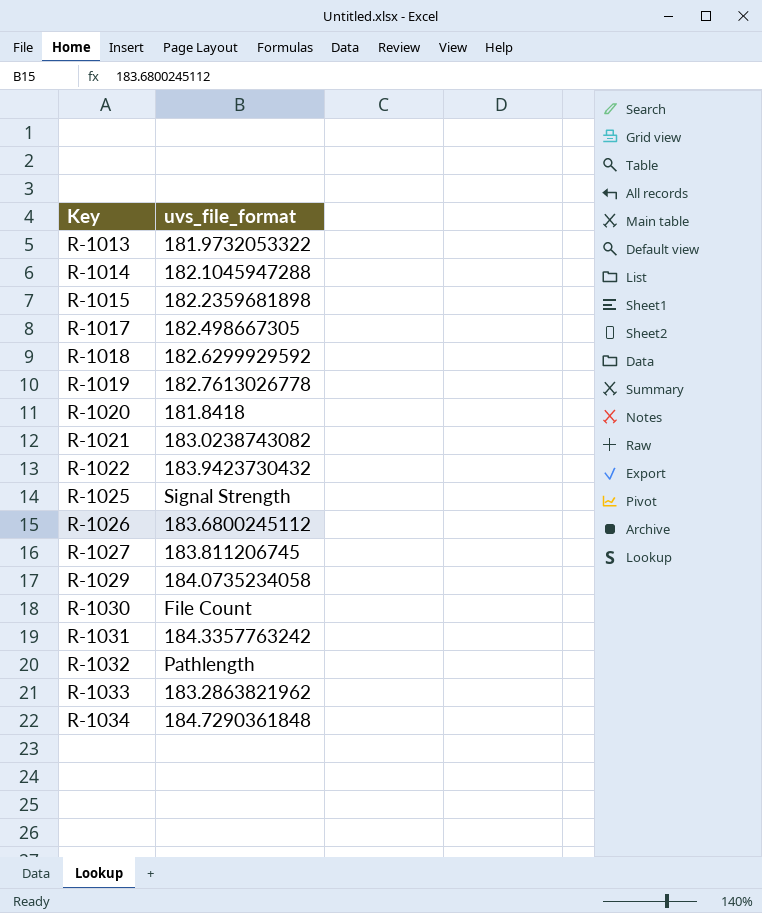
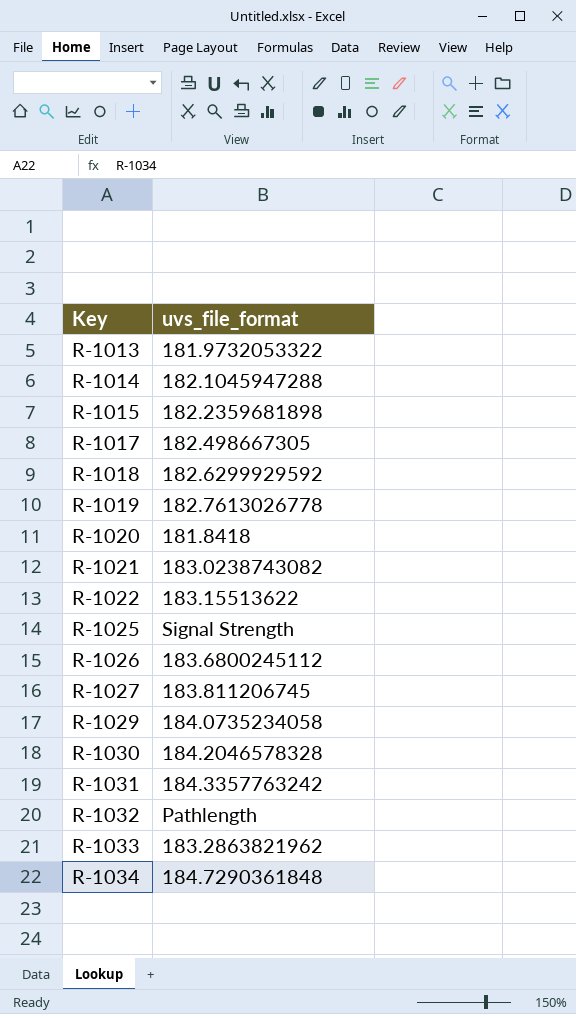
R-1022 | uvs_file_format: 183.9423730432 -> 183.15513622
R-1030 | uvs_file_format: File Count -> 184.2046578328

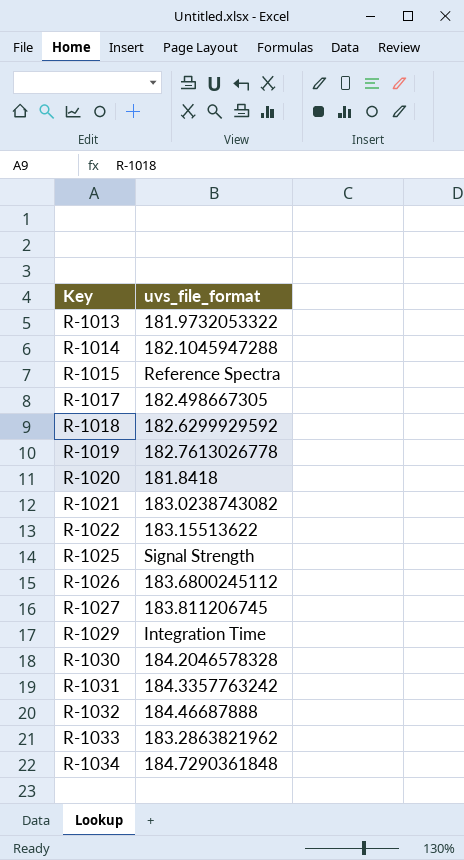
R-1015 | uvs_file_format: 182.2359681898 -> Reference Spectra
R-1029 | uvs_file_format: 184.0735234058 -> Integration Time
R-1032 | uvs_file_format: Pathlength -> 184.46687888

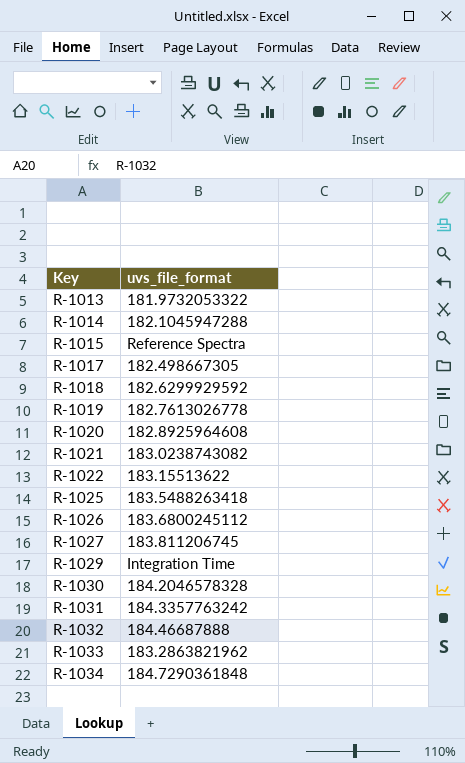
R-1020 | uvs_file_format: 181.8418 -> 182.8925964608
R-1025 | uvs_file_format: Signal Strength -> 183.5488263418

